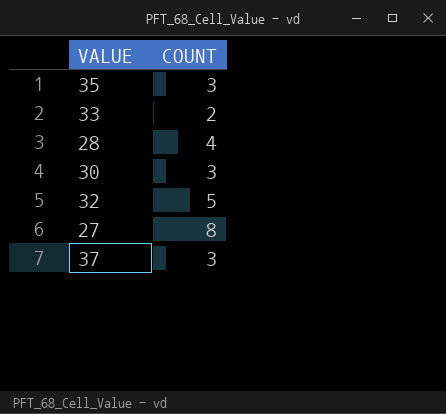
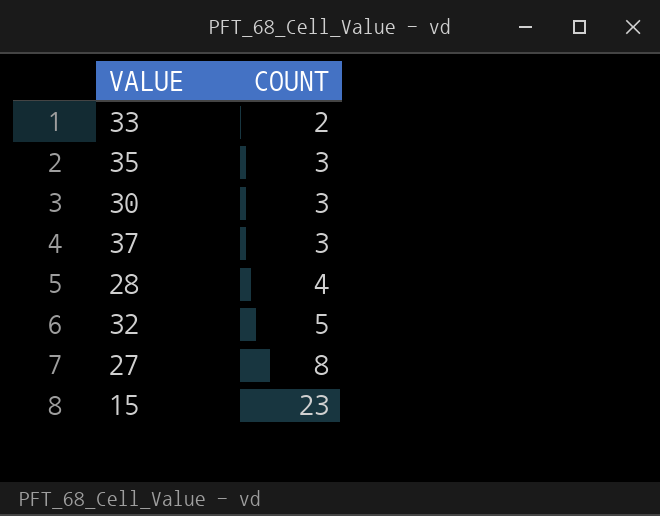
row order: none -> COUNT ascending
row 15: none -> 23

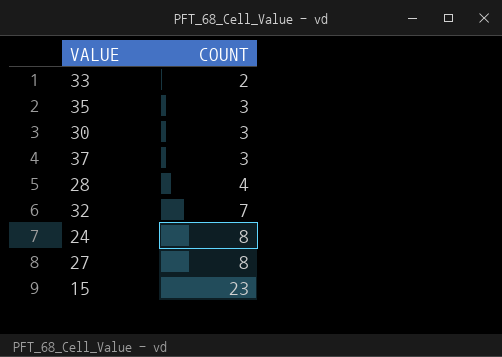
32 | COUNT: 5 -> 7
row 24: none -> 8

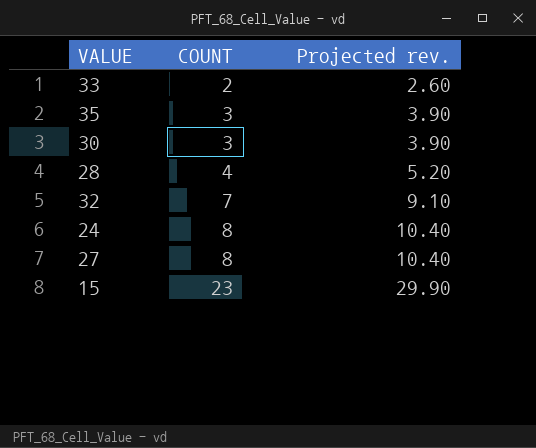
column Projected rev. | formula: none -> [COUNT] * 1.3
row 37: 3 -> none

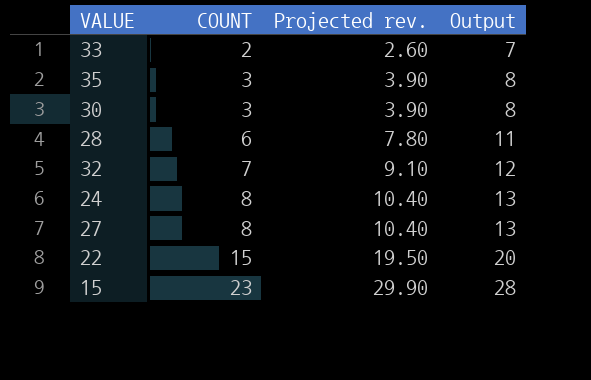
column Output | formula: none -> [COUNT] + 5
28 | COUNT: 4 -> 6
28 | Projected rev.: 5.20 -> 7.80
row 22: none -> 15 | 19.50 | 20

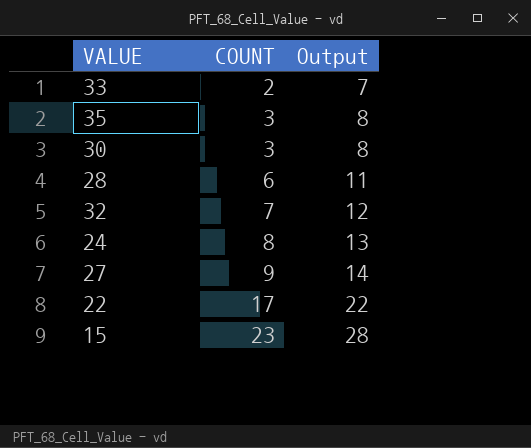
column Projected rev. | formula: [COUNT] * 1.3 -> none
27 | COUNT: 8 -> 9
27 | Output: 13 -> 14
22 | COUNT: 15 -> 17
22 | Output: 20 -> 22

